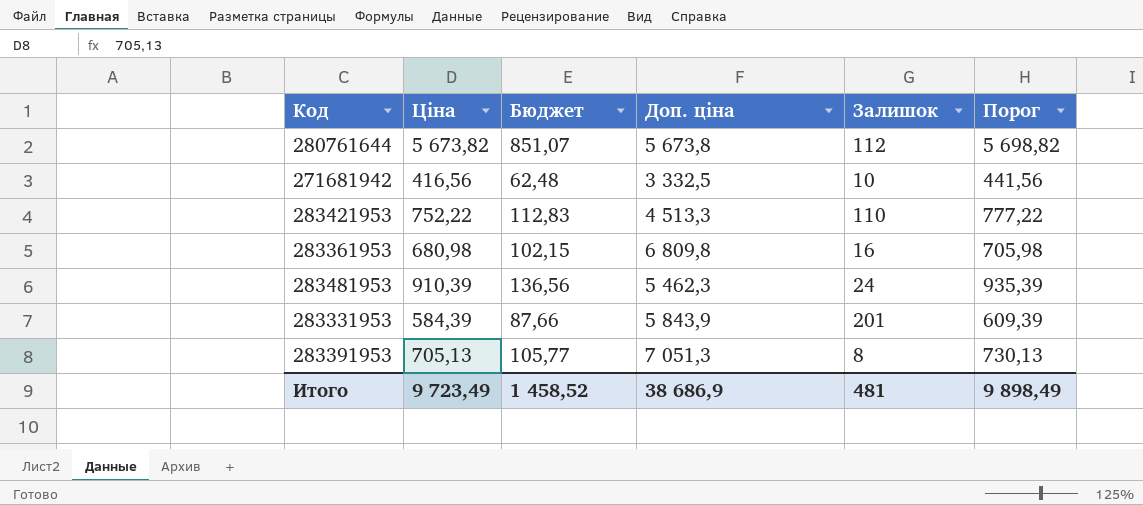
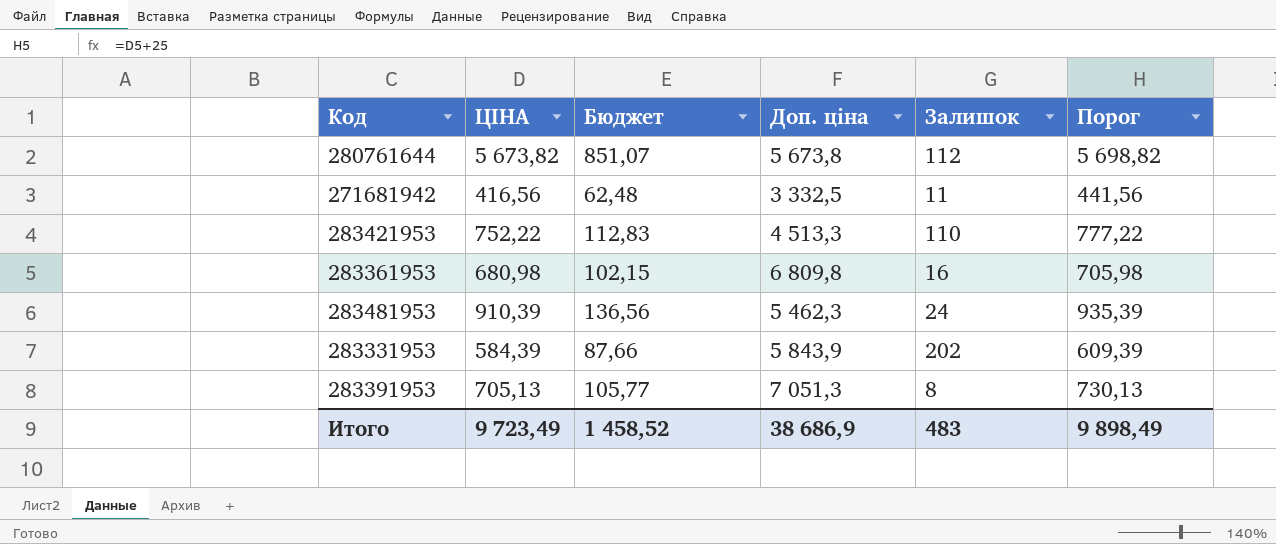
column name: Ціна -> ЦІНА
271681942 | Залишок: 10 -> 11
283331953 | Залишок: 201 -> 202
Итого | Залишок: 481 -> 483

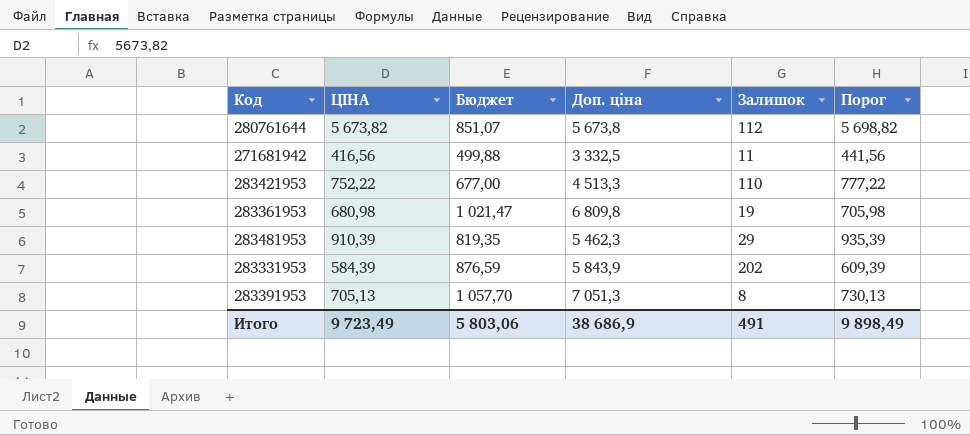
column Бюджет | formula: [ЦІНА] * 0,15 -> [Доп. ціна] * 0,15
283361953 | Залишок: 16 -> 19
283481953 | Залишок: 24 -> 29
Итого | Бюджет: 1 458,52 -> 5 803,06
Итого | Залишок: 483 -> 491

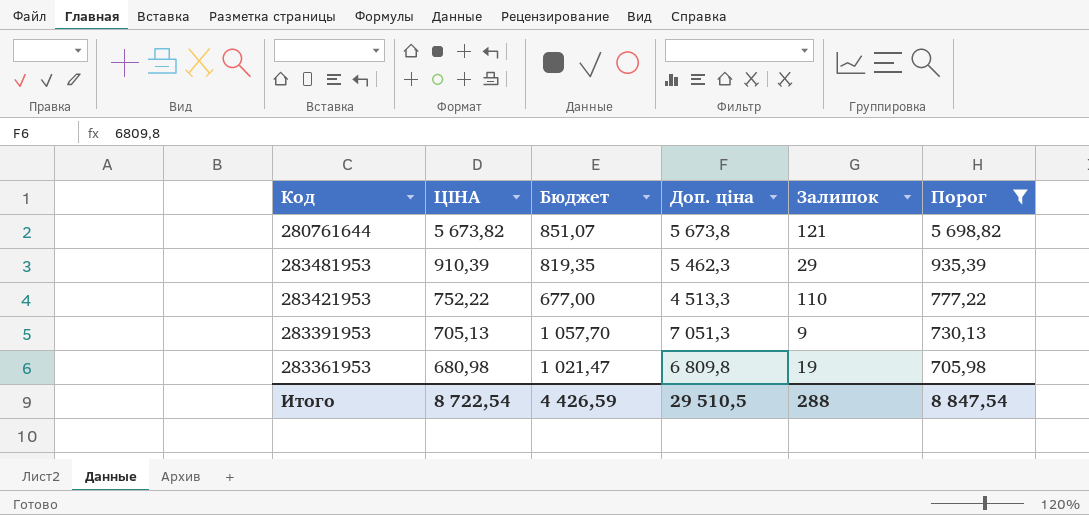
filter: none -> Порог >= 705,98
row order: none -> ЦІНА descending
280761644 | Залишок: 112 -> 121
283391953 | Залишок: 8 -> 9
Итого | ЦІНА: 9 723,49 -> 8 722,54
Итого | Бюджет: 5 803,06 -> 4 426,59
Итого | Доп. ціна: 38 686,9 -> 29 510,5
Итого | Залишок: 491 -> 288
Итого | Порог: 9 898,49 -> 8 847,54

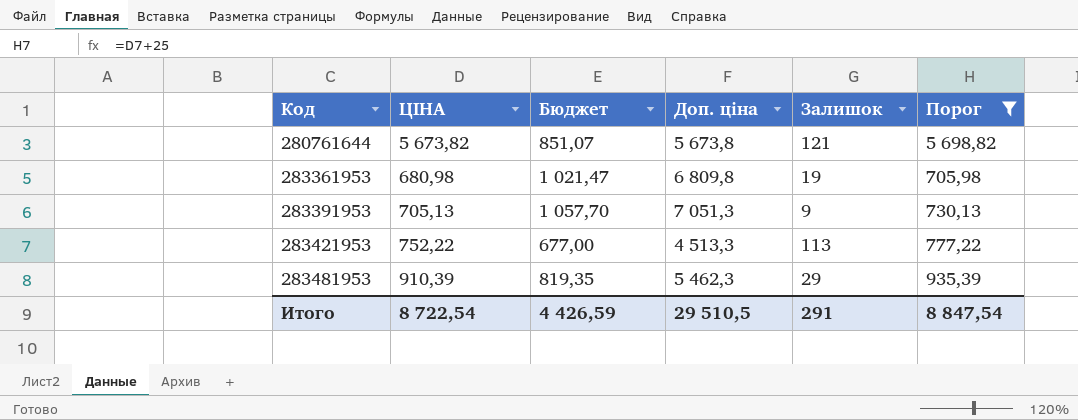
row order: ЦІНА descending -> Код ascending
283421953 | Залишок: 110 -> 113
Итого | Залишок: 288 -> 291

